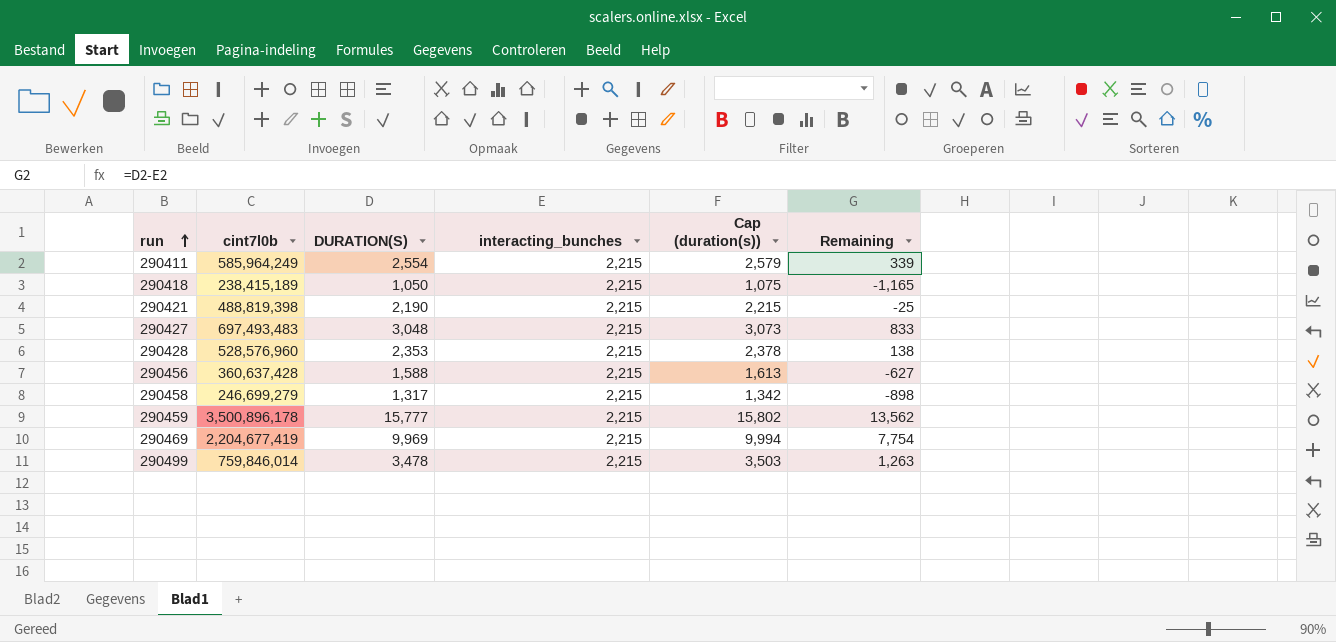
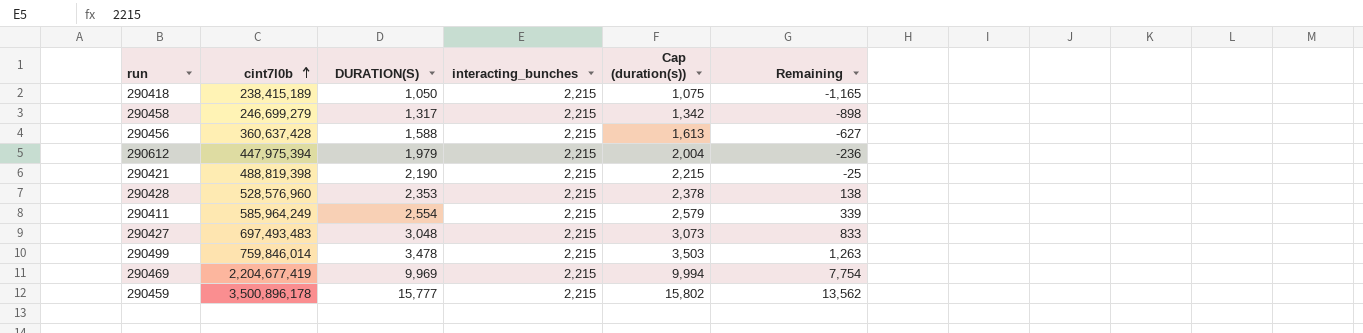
row order: run ascending -> cint7l0b ascending
row 290612: none -> 447,975,394 | 1,979 | 2,215 | 2,004 | -236

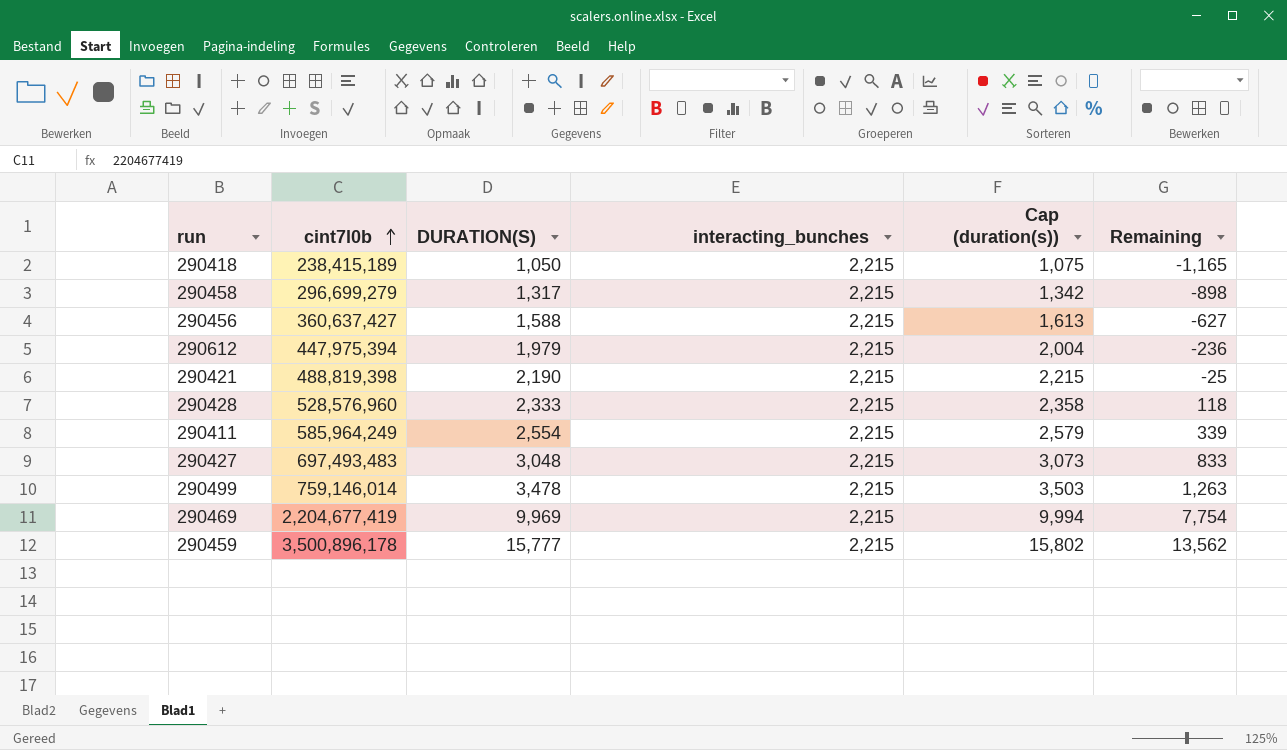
290458 | cint7l0b: 246,699,279 -> 296,699,279
290456 | cint7l0b: 360,637,428 -> 360,637,427
290428 | DURATION(S): 2,353 -> 2,333
290428 | Cap (duration(s)): 2,378 -> 2,358
290428 | Remaining: 138 -> 118
290499 | cint7l0b: 759,846,014 -> 759,146,014

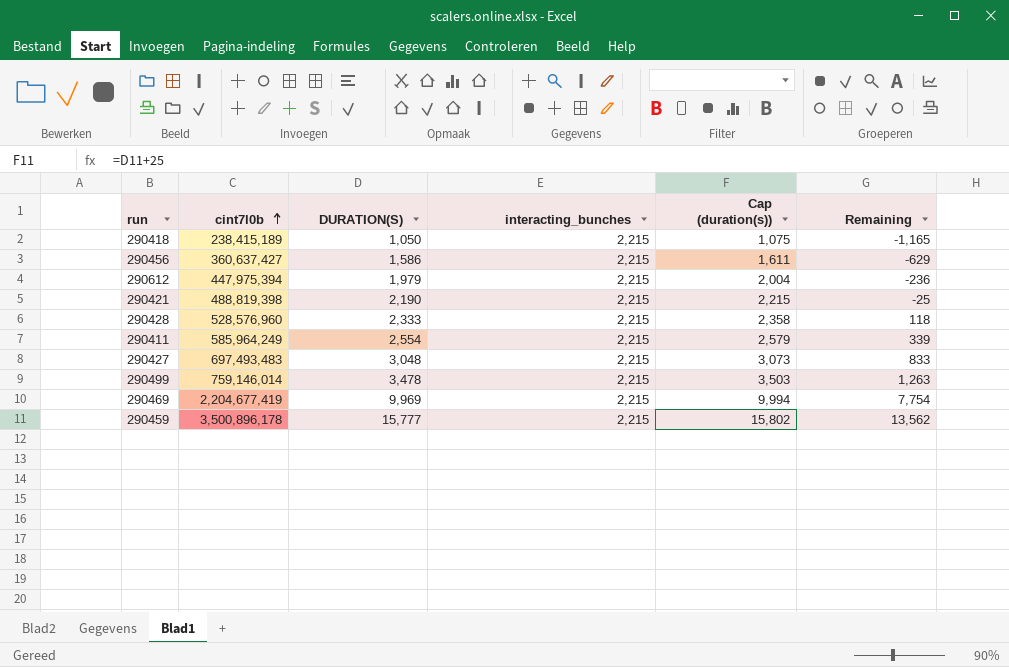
row 290458: 296,699,279 | 1,317 | 2,215 | 1,342 | -898 -> none
290456 | DURATION(S): 1,588 -> 1,586
290456 | Cap (duration(s)): 1,613 -> 1,611
290456 | Remaining: -627 -> -629

